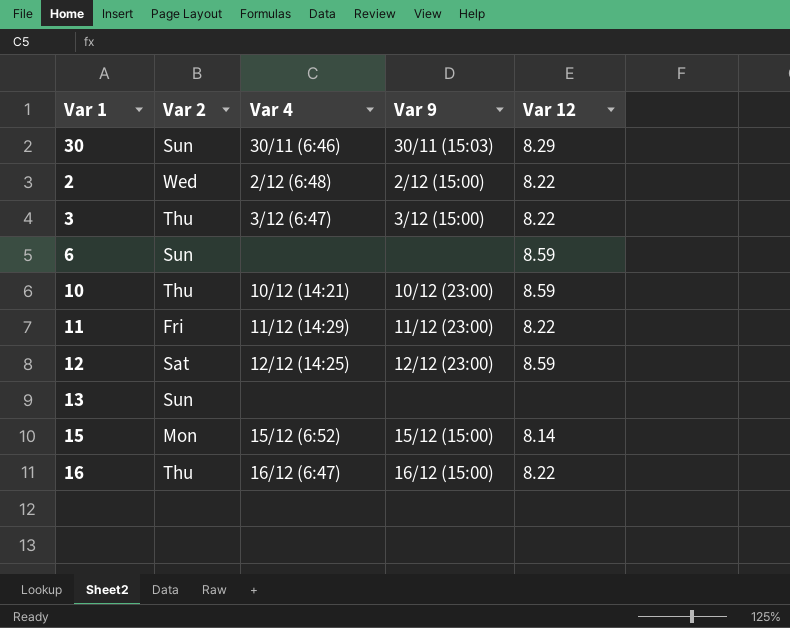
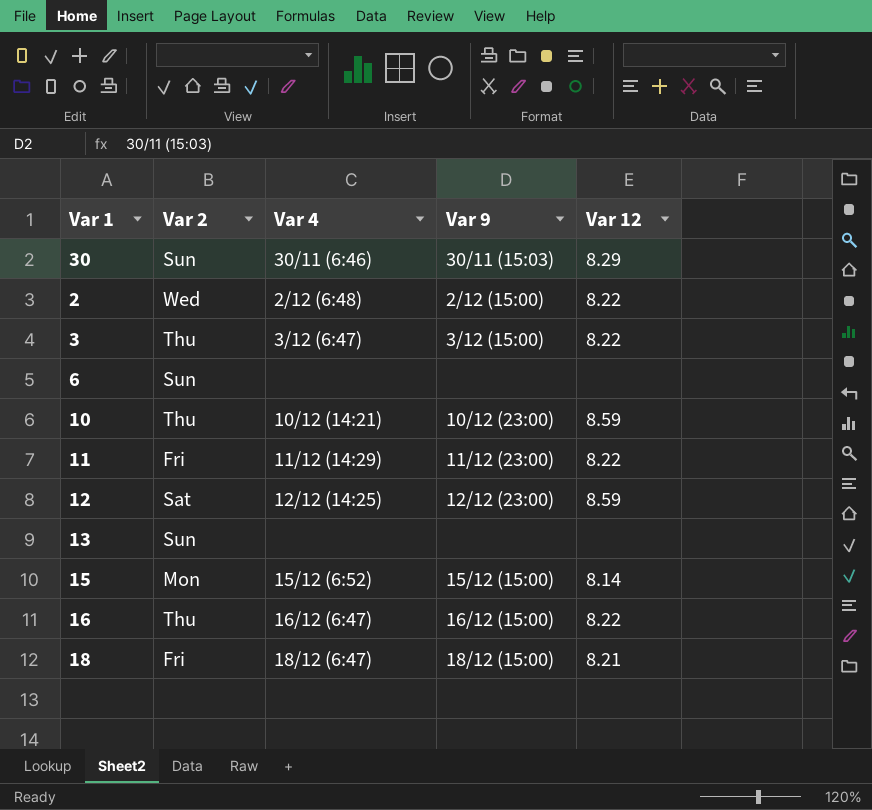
6 | Var 12: 8.59 -> none
row 18: none -> Fri | 18/12 (6:47) | 18/12 (15:00) | 8.21

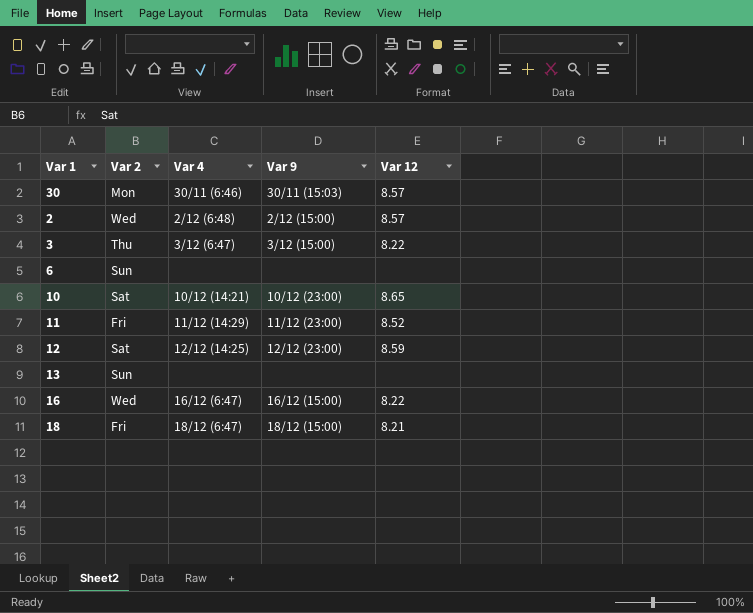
row 15: Mon | 15/12 (6:52) | 15/12 (15:00) | 8.14 -> none
30 | Var 2: Sun -> Mon
30 | Var 12: 8.29 -> 8.57
2 | Var 12: 8.22 -> 8.57
10 | Var 2: Thu -> Sat
10 | Var 12: 8.59 -> 8.65
11 | Var 12: 8.22 -> 8.52
16 | Var 2: Thu -> Wed

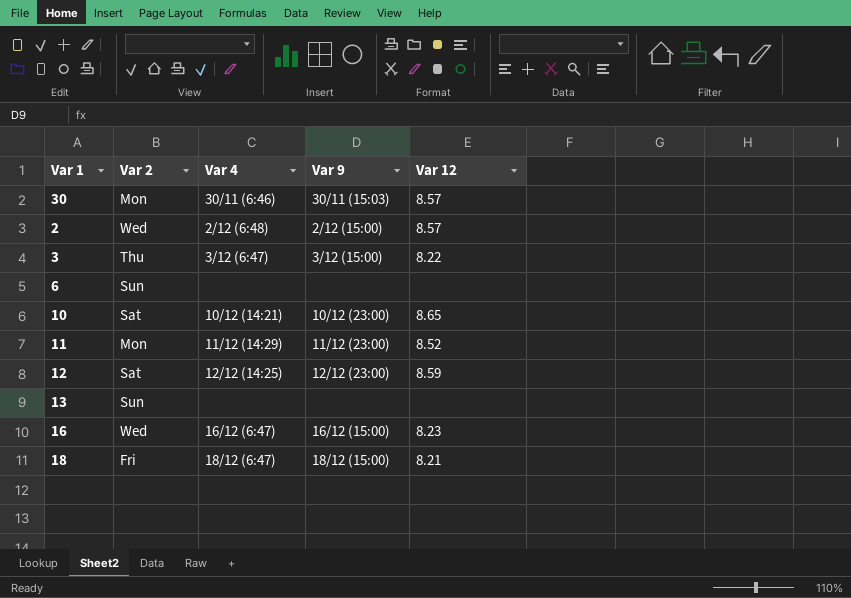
11 | Var 2: Fri -> Mon
16 | Var 12: 8.22 -> 8.23

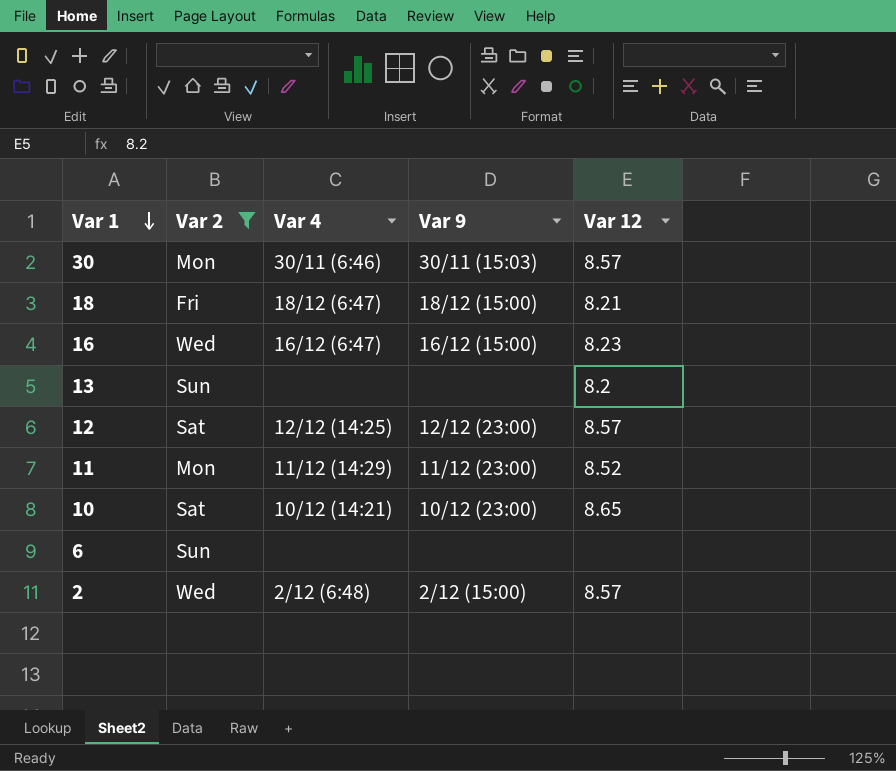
filter: none -> Var 2 != Thu
row order: none -> Var 1 descending
13 | Var 12: none -> 8.2
12 | Var 12: 8.59 -> 8.57

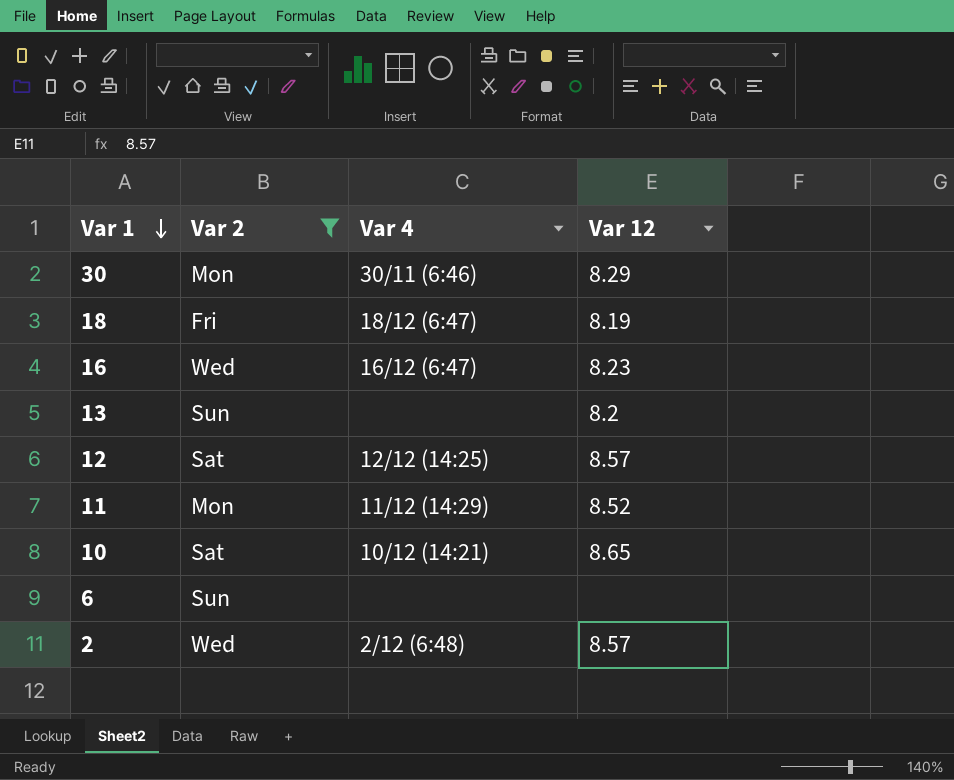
column Var 9 | position: 4 -> none
30 | Var 12: 8.57 -> 8.29
18 | Var 12: 8.21 -> 8.19

